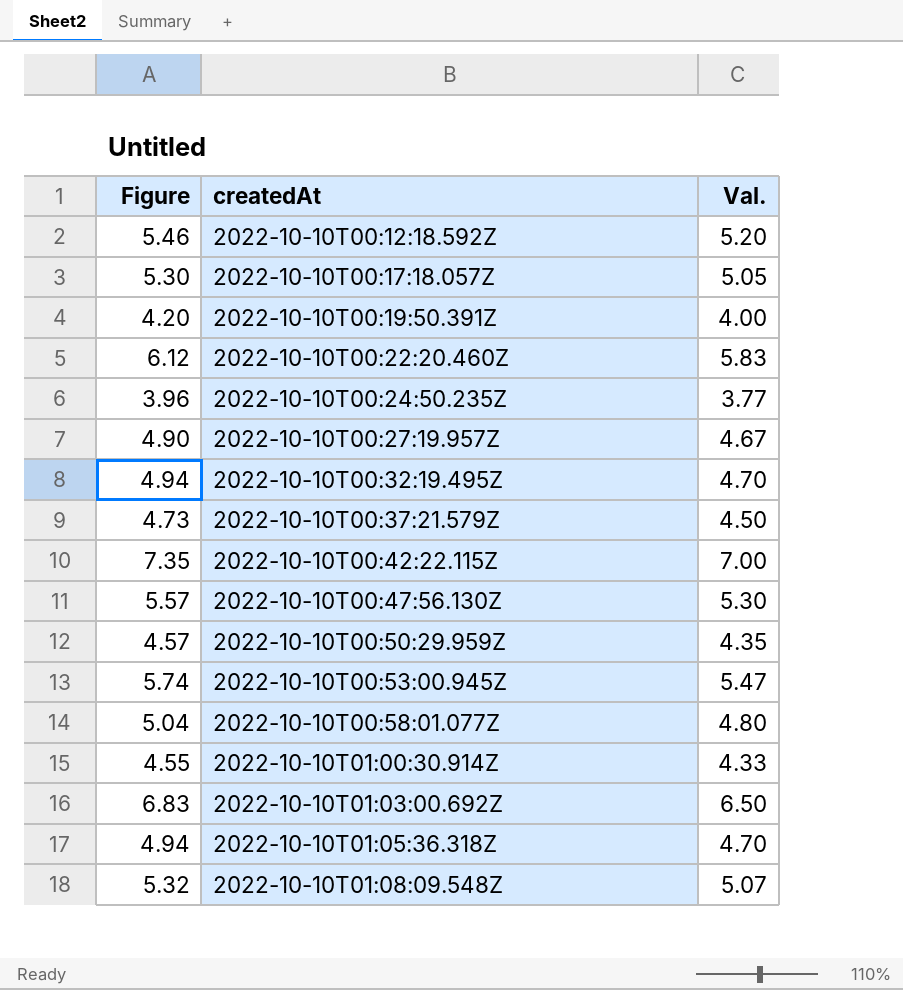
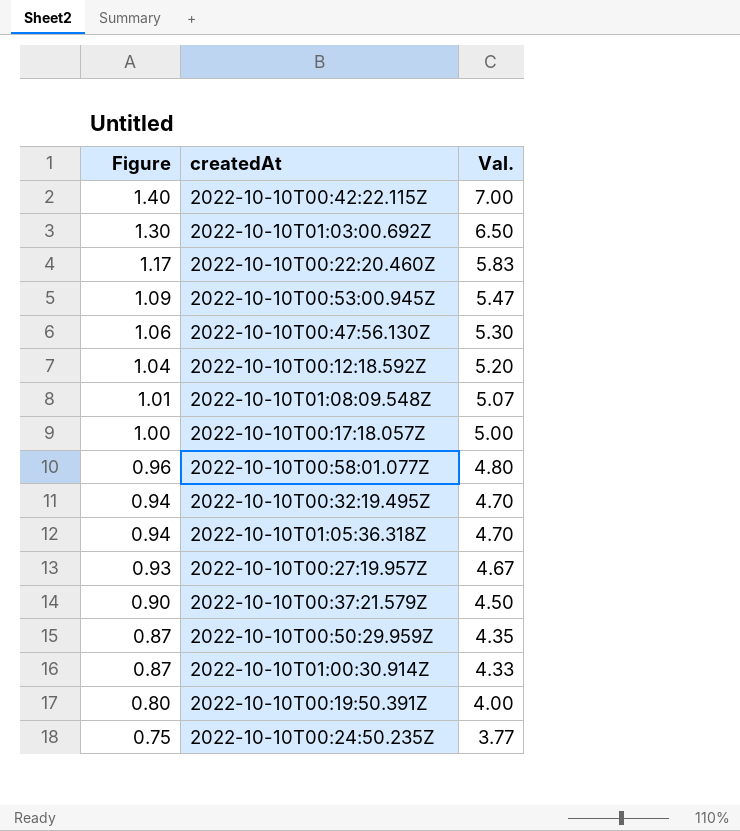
row order: createdAt ascending -> Figure descending
column Figure | formula: [Val.] * 1.05 -> [Val.] * 0.2
2022-10-10T00:17:18.057Z | Val.: 5.05 -> 5.00

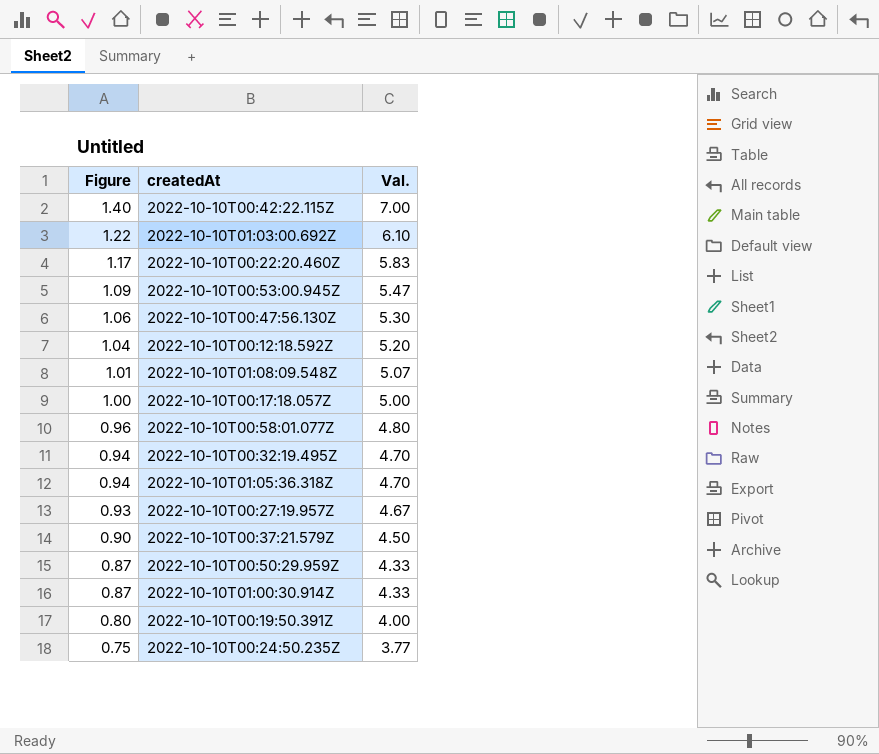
2022-10-10T01:03:00.692Z | Figure: 1.30 -> 1.22
2022-10-10T01:03:00.692Z | Val.: 6.50 -> 6.10
2022-10-10T00:50:29.959Z | Val.: 4.35 -> 4.33

